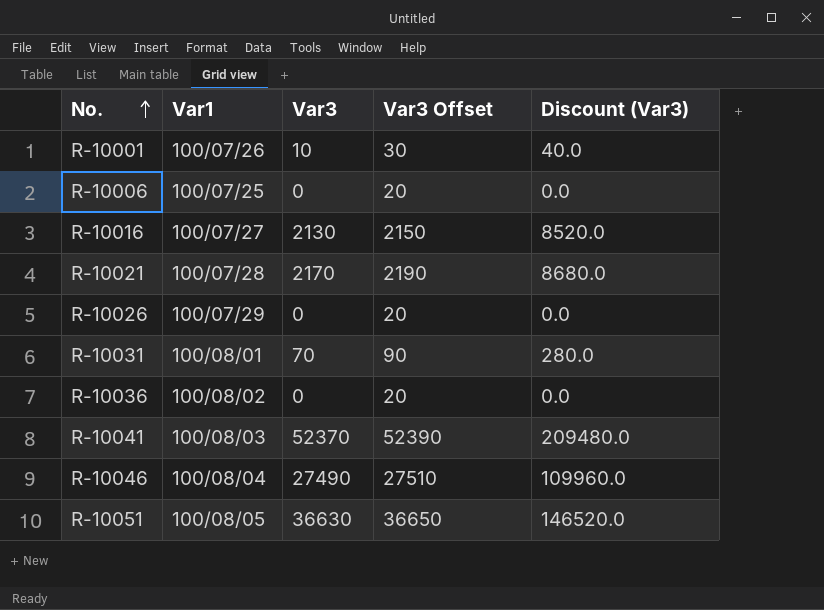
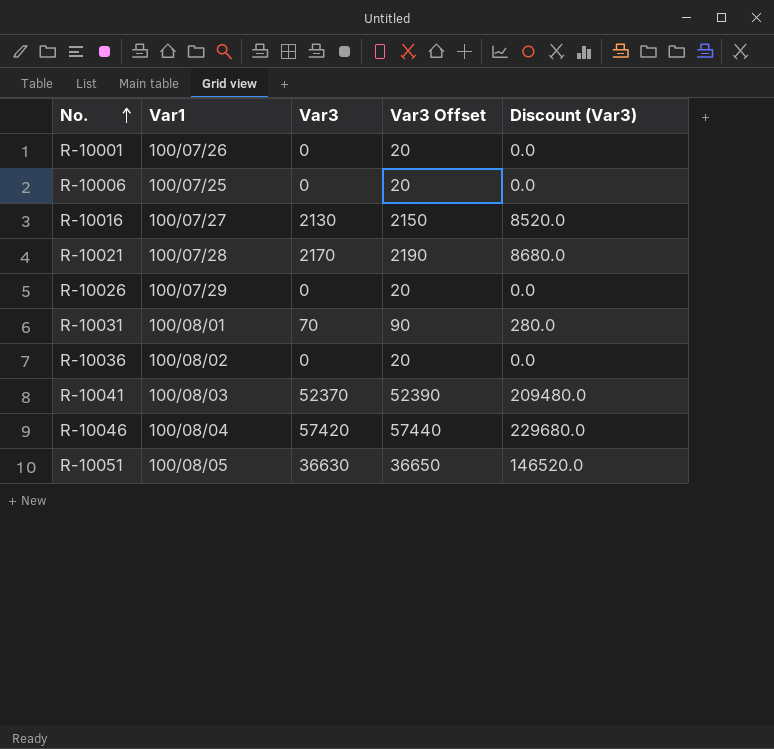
R-10001 | Var3: 10 -> 0
R-10001 | Var3 Offset: 30 -> 20
R-10001 | Discount (Var3): 40.0 -> 0.0
R-10046 | Var3: 27490 -> 57420
R-10046 | Var3 Offset: 27510 -> 57440
R-10046 | Discount (Var3): 109960.0 -> 229680.0

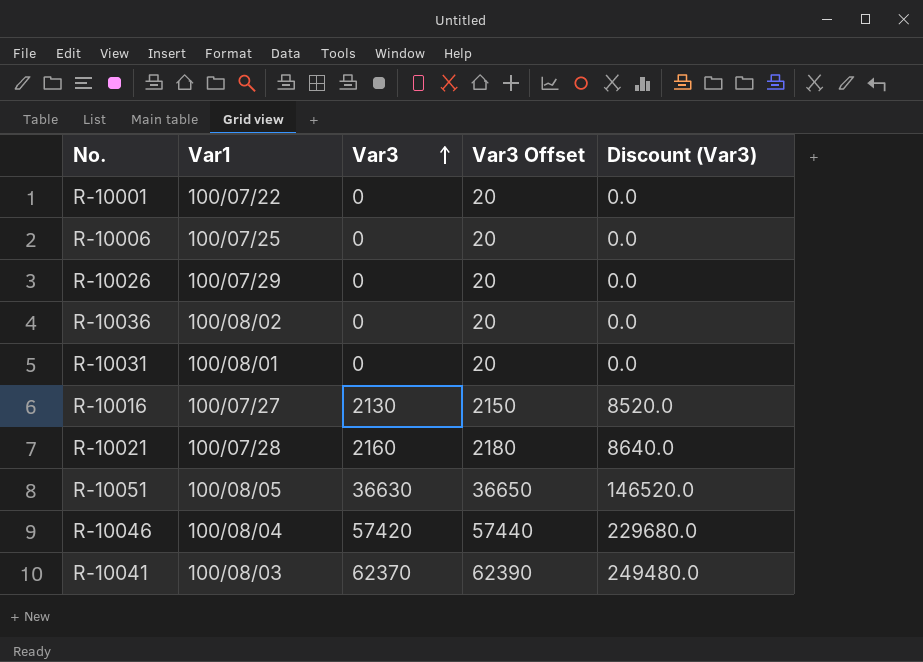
row order: No. ascending -> Var3 ascending
R-10001 | Var1: 100/07/26 -> 100/07/22
R-10031 | Var3: 70 -> 0
R-10031 | Var3 Offset: 90 -> 20
R-10031 | Discount (Var3): 280.0 -> 0.0
R-10021 | Var3: 2170 -> 2160
R-10021 | Var3 Offset: 2190 -> 2180
R-10021 | Discount (Var3): 8680.0 -> 8640.0
R-10041 | Var3: 52370 -> 62370
R-10041 | Var3 Offset: 52390 -> 62390
R-10041 | Discount (Var3): 209480.0 -> 249480.0

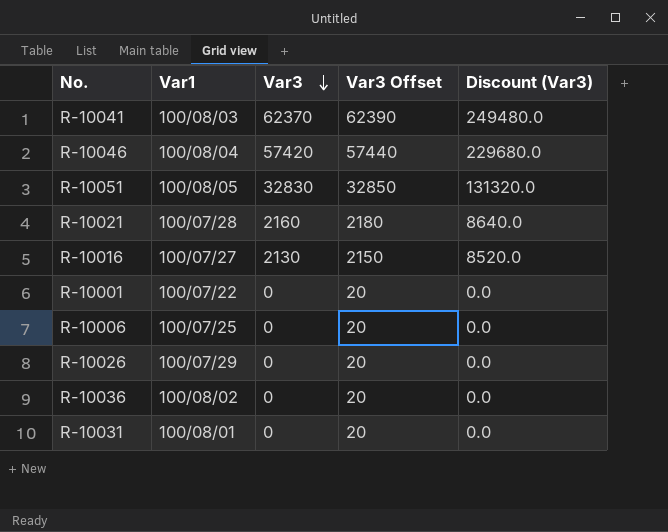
row order: Var3 ascending -> Var3 descending
R-10051 | Var3: 36630 -> 32830
R-10051 | Var3 Offset: 36650 -> 32850
R-10051 | Discount (Var3): 146520.0 -> 131320.0

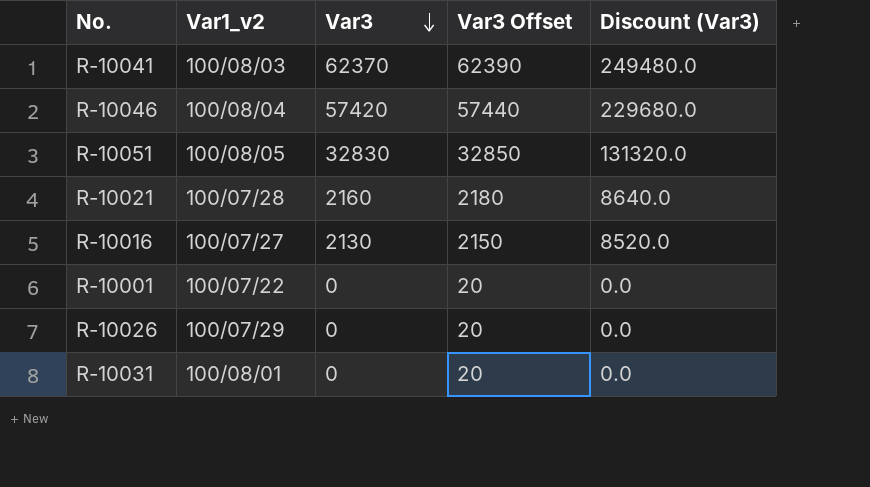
column name: Var1 -> Var1_v2
row R-10006: 100/07/25 | 0 | 20 | 0.0 -> none
row R-10036: 100/08/02 | 0 | 20 | 0.0 -> none

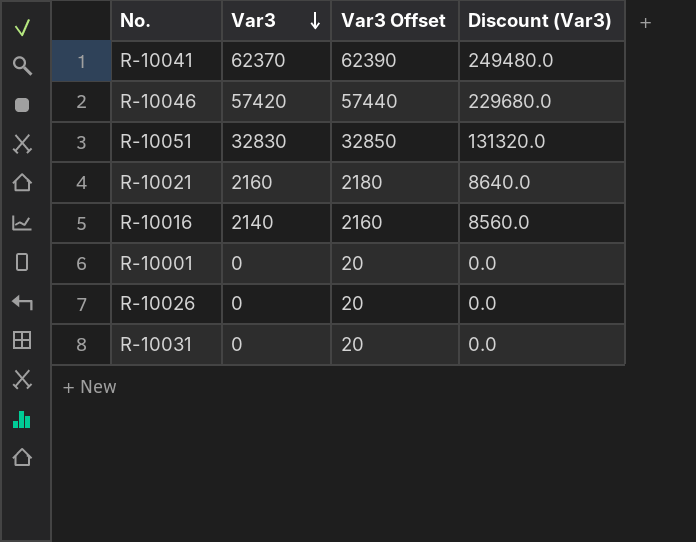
column Var1_v2 | position: 2 -> none
R-10016 | Var3: 2130 -> 2140
R-10016 | Var3 Offset: 2150 -> 2160
R-10016 | Discount (Var3): 8520.0 -> 8560.0

